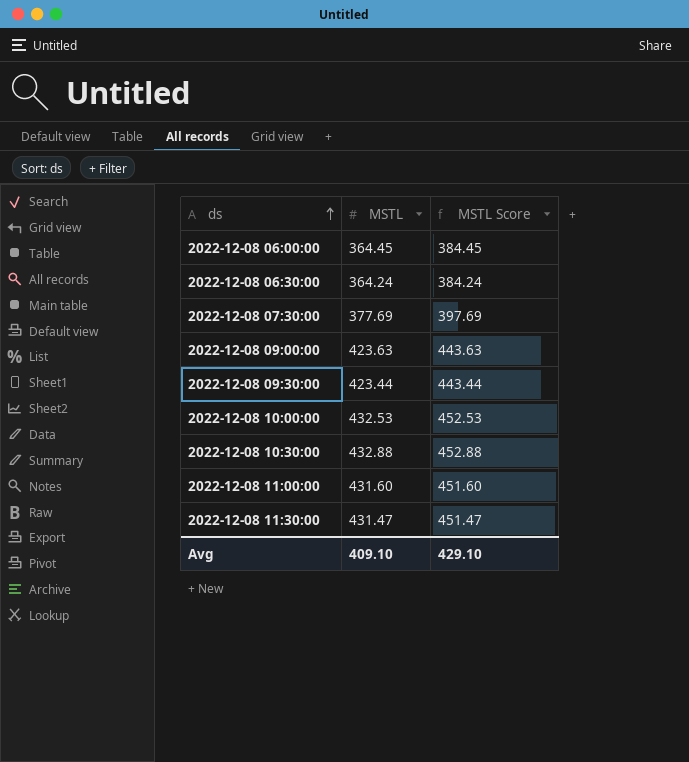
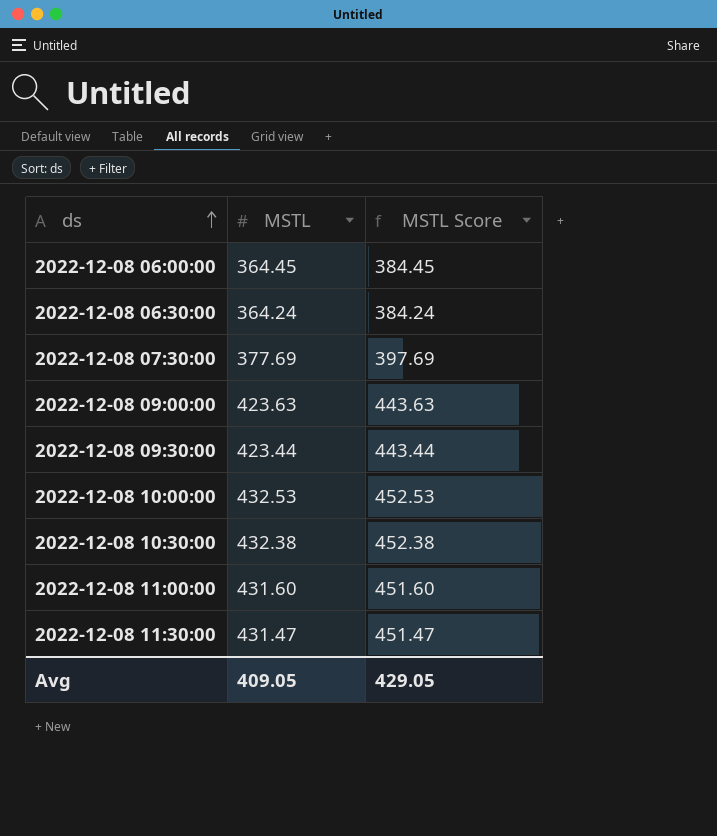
2022-12-08 10:30:00 | MSTL: 432.88 -> 432.38
2022-12-08 10:30:00 | MSTL Score: 452.88 -> 452.38
Avg | MSTL: 409.10 -> 409.05
Avg | MSTL Score: 429.10 -> 429.05

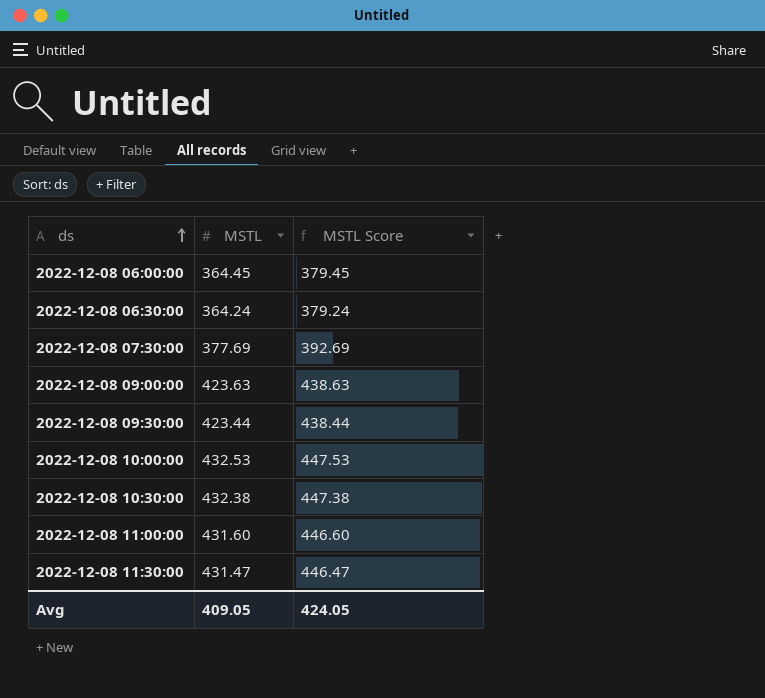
column MSTL Score | formula: [MSTL] + 20 -> [MSTL] + 15
Avg | MSTL Score: 429.05 -> 424.05

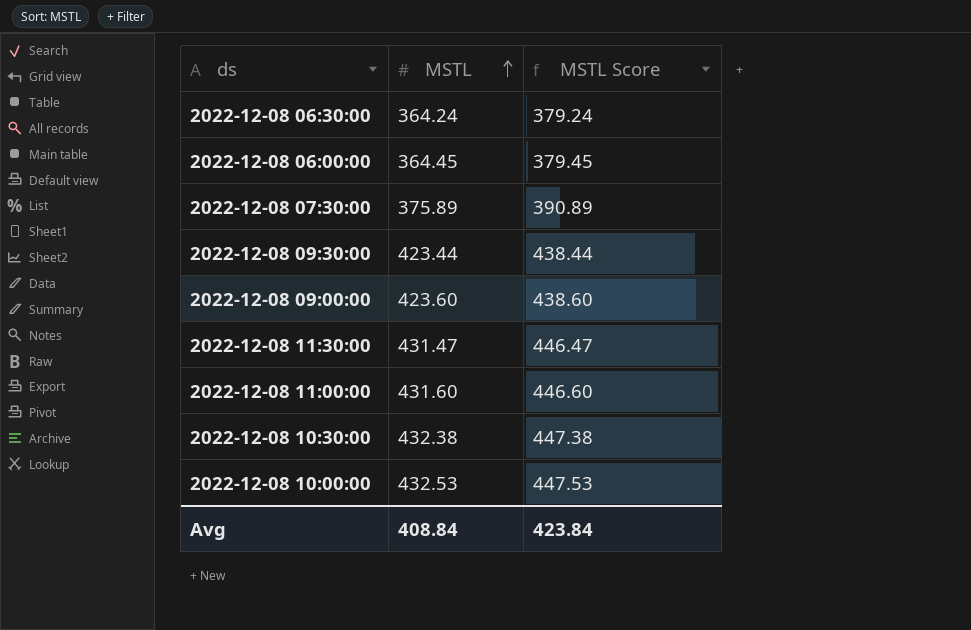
row order: ds ascending -> MSTL ascending
2022-12-08 07:30:00 | MSTL: 377.69 -> 375.89
2022-12-08 07:30:00 | MSTL Score: 392.69 -> 390.89
2022-12-08 09:00:00 | MSTL: 423.63 -> 423.60
2022-12-08 09:00:00 | MSTL Score: 438.63 -> 438.60
Avg | MSTL: 409.05 -> 408.84
Avg | MSTL Score: 424.05 -> 423.84

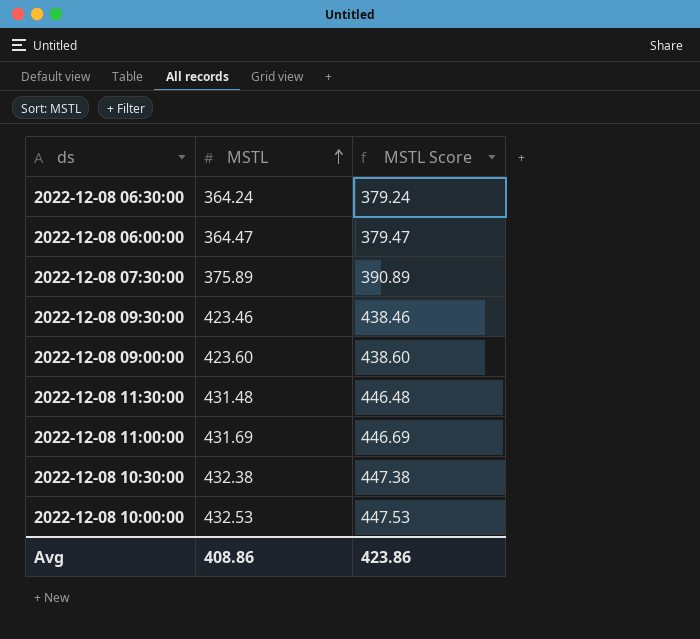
2022-12-08 06:00:00 | MSTL: 364.45 -> 364.47
2022-12-08 06:00:00 | MSTL Score: 379.45 -> 379.47
2022-12-08 09:30:00 | MSTL: 423.44 -> 423.46
2022-12-08 09:30:00 | MSTL Score: 438.44 -> 438.46
2022-12-08 11:30:00 | MSTL: 431.47 -> 431.48
2022-12-08 11:30:00 | MSTL Score: 446.47 -> 446.48
2022-12-08 11:00:00 | MSTL: 431.60 -> 431.69
2022-12-08 11:00:00 | MSTL Score: 446.60 -> 446.69
Avg | MSTL: 408.84 -> 408.86
Avg | MSTL Score: 423.84 -> 423.86

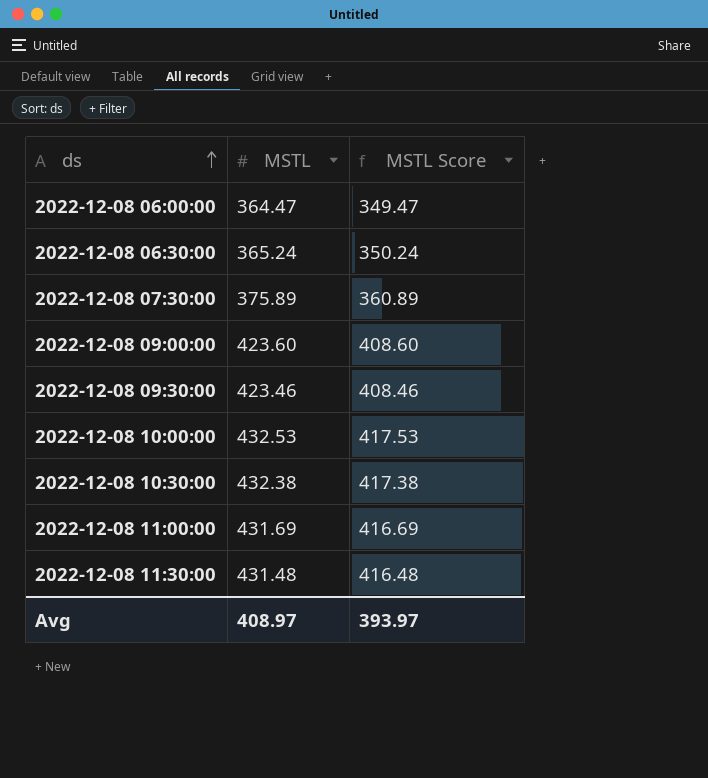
row order: MSTL ascending -> ds ascending
column MSTL Score | formula: [MSTL] + 15 -> [MSTL] - 15
2022-12-08 06:30:00 | MSTL: 364.24 -> 365.24
Avg | MSTL: 408.86 -> 408.97
Avg | MSTL Score: 423.86 -> 393.97

